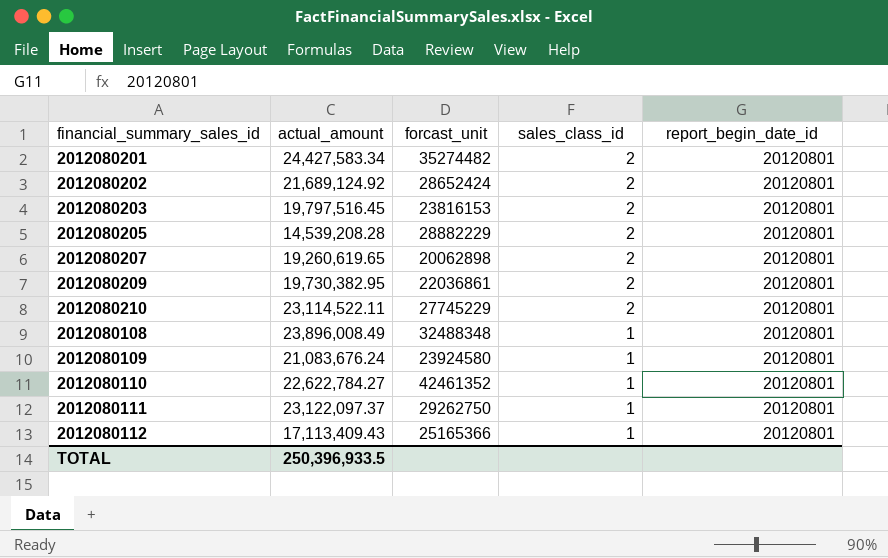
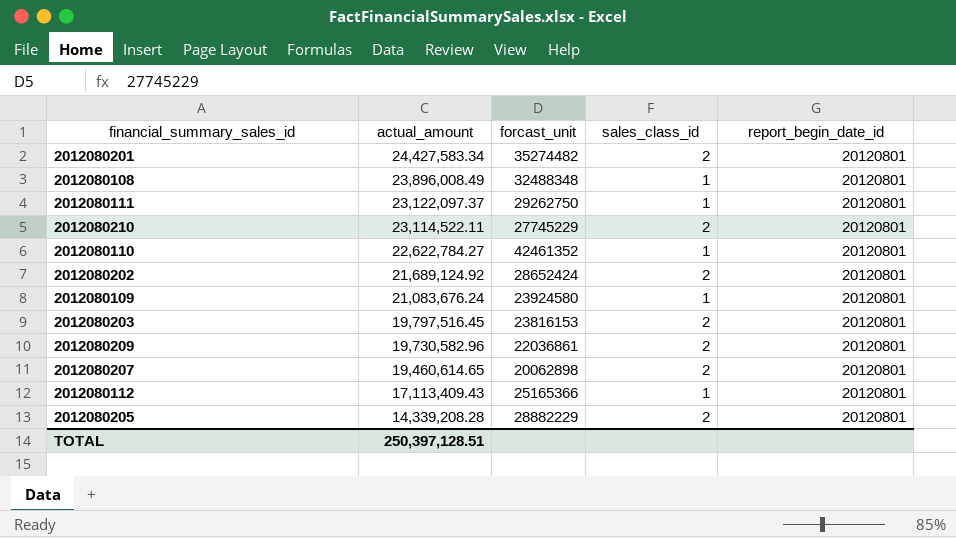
row order: sales_class_id descending -> actual_amount descending
2012080209 | actual_amount: 19,730,382.95 -> 19,730,582.96
2012080207 | actual_amount: 19,260,619.65 -> 19,460,614.65
2012080205 | actual_amount: 14,539,208.28 -> 14,339,208.28
TOTAL | actual_amount: 250,396,933.5 -> 250,397,128.51

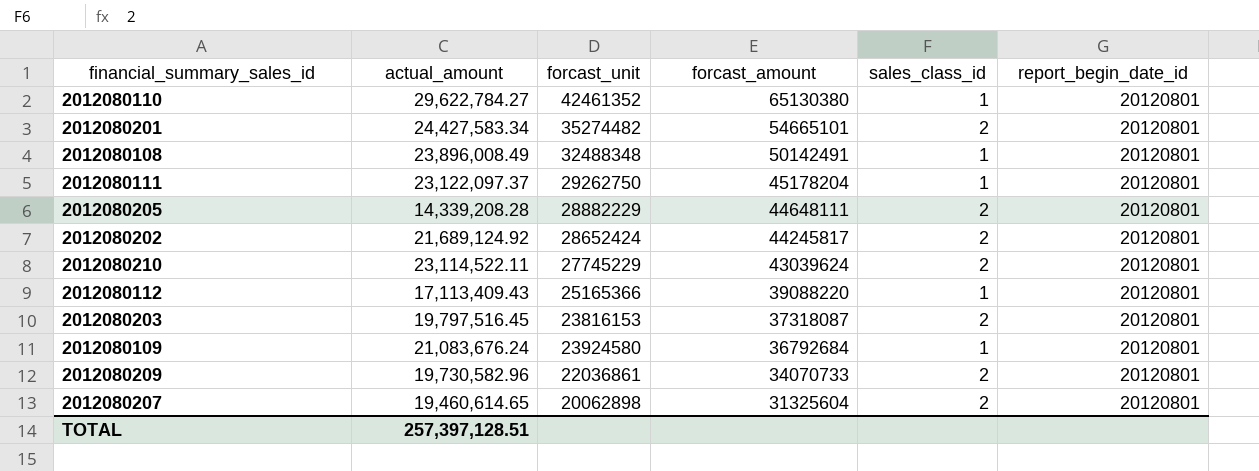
row order: actual_amount descending -> forcast_amount descending
column forcast_amount | position: none -> 4
2012080110 | actual_amount: 22,622,784.27 -> 29,622,784.27
TOTAL | actual_amount: 250,397,128.51 -> 257,397,128.51

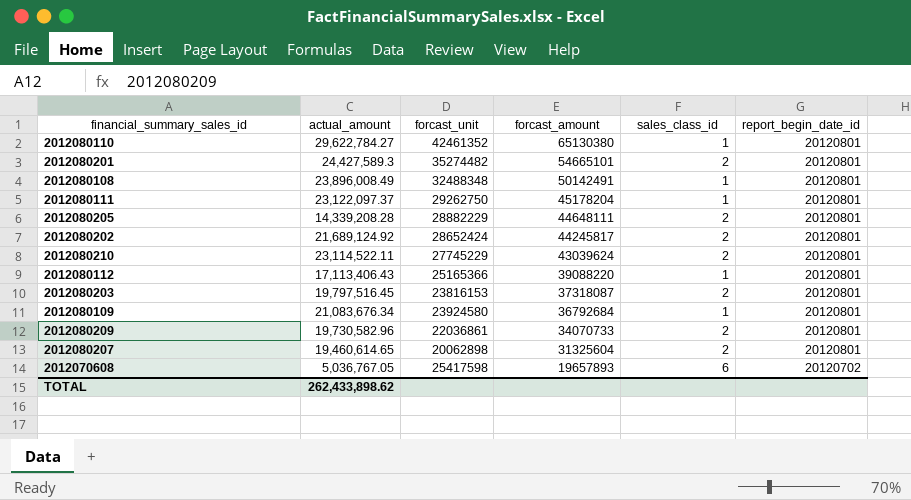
2012080201 | actual_amount: 24,427,583.34 -> 24,427,589.3
2012080112 | actual_amount: 17,113,409.43 -> 17,113,406.43
2012080109 | actual_amount: 21,083,676.24 -> 21,083,676.34
row 2012070608: none -> 5,036,767.05 | 25417598 | 19657893 | 6 | 20120702
TOTAL | actual_amount: 257,397,128.51 -> 262,433,898.62

